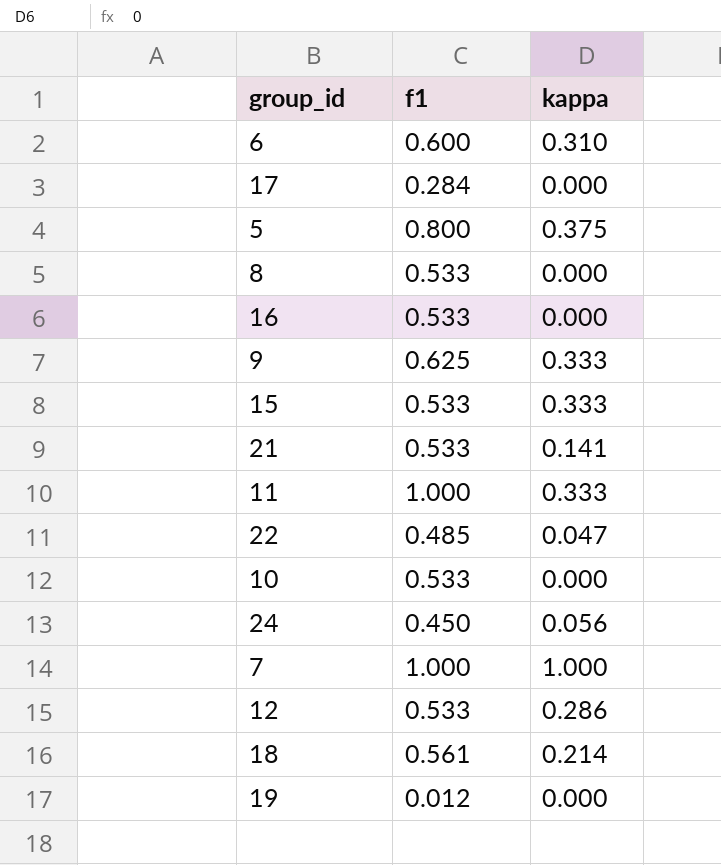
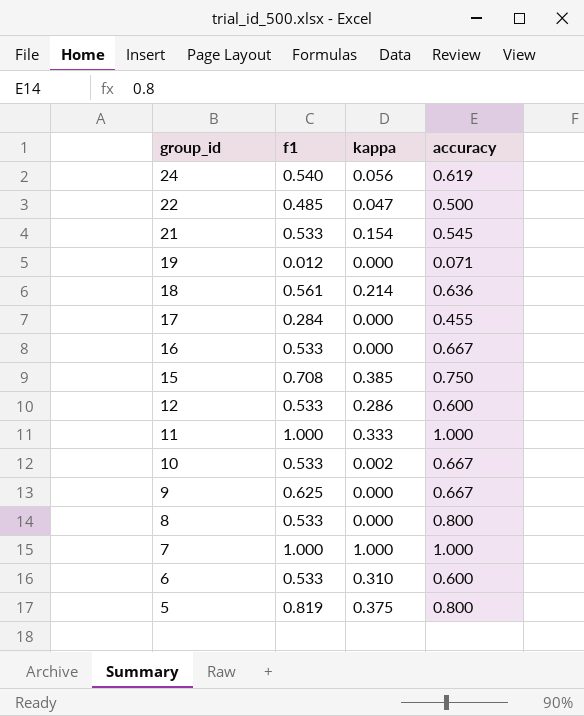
row order: none -> group_id descending
column accuracy | position: none -> 4
24 | f1: 0.450 -> 0.540
21 | kappa: 0.141 -> 0.154
15 | f1: 0.533 -> 0.708
15 | kappa: 0.333 -> 0.385
10 | kappa: 0.000 -> 0.002
9 | kappa: 0.333 -> 0.000
6 | f1: 0.600 -> 0.533
5 | f1: 0.800 -> 0.819

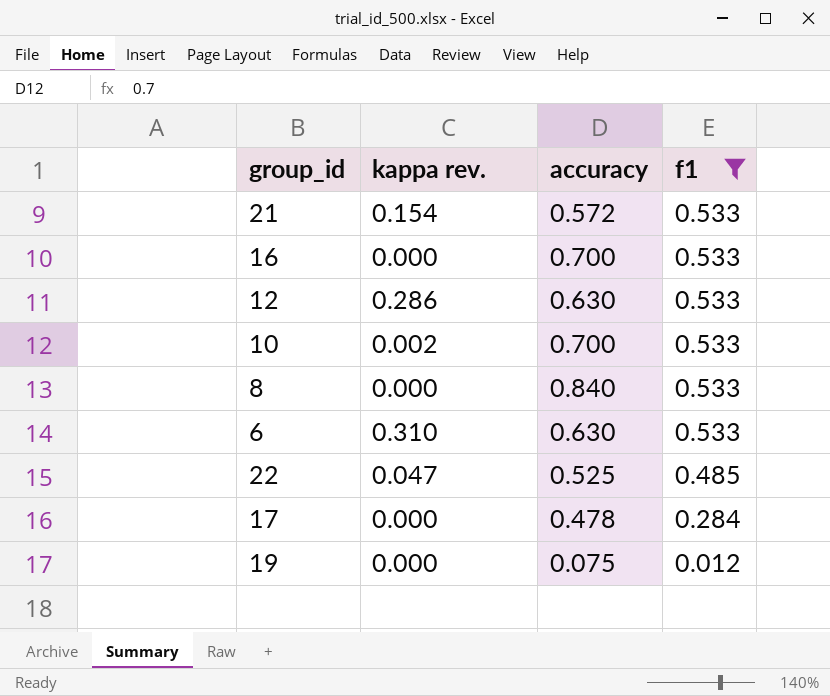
filter: none -> f1 <= 0.533
row order: group_id descending -> f1 descending
column name: kappa -> kappa rev.
column f1 | position: 2 -> 4
21 | accuracy: 0.545 -> 0.572
16 | accuracy: 0.667 -> 0.700
12 | accuracy: 0.600 -> 0.630
10 | accuracy: 0.667 -> 0.700
8 | accuracy: 0.800 -> 0.840
6 | accuracy: 0.600 -> 0.630
22 | accuracy: 0.500 -> 0.525
17 | accuracy: 0.455 -> 0.478
19 | accuracy: 0.071 -> 0.075

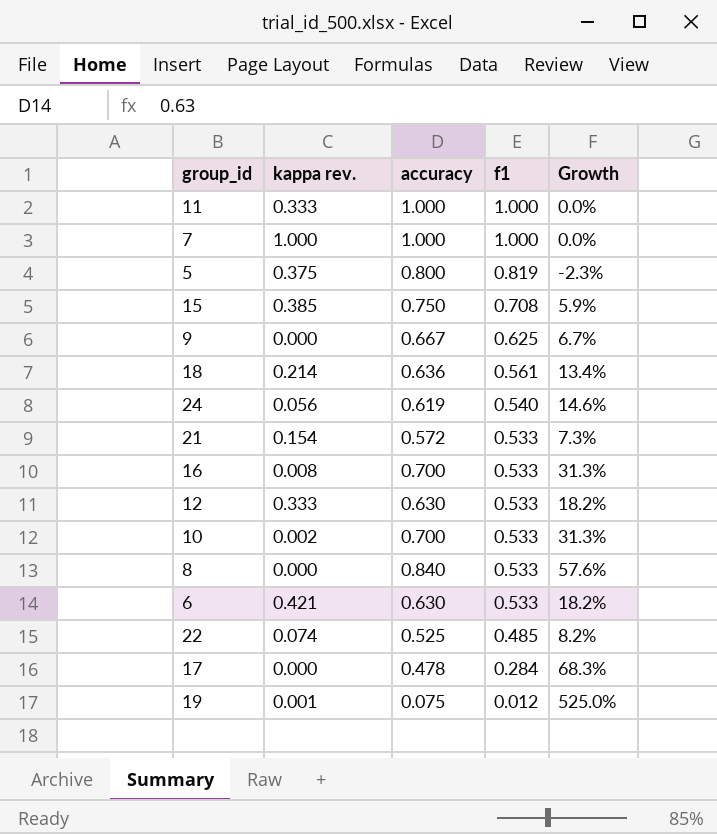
filter: f1 <= 0.533 -> none
column Growth | formula: none -> ([accuracy] - [f1]) / [f1]
16 | kappa rev.: 0.000 -> 0.008
12 | kappa rev.: 0.286 -> 0.333
6 | kappa rev.: 0.310 -> 0.421
22 | kappa rev.: 0.047 -> 0.074
19 | kappa rev.: 0.000 -> 0.001

